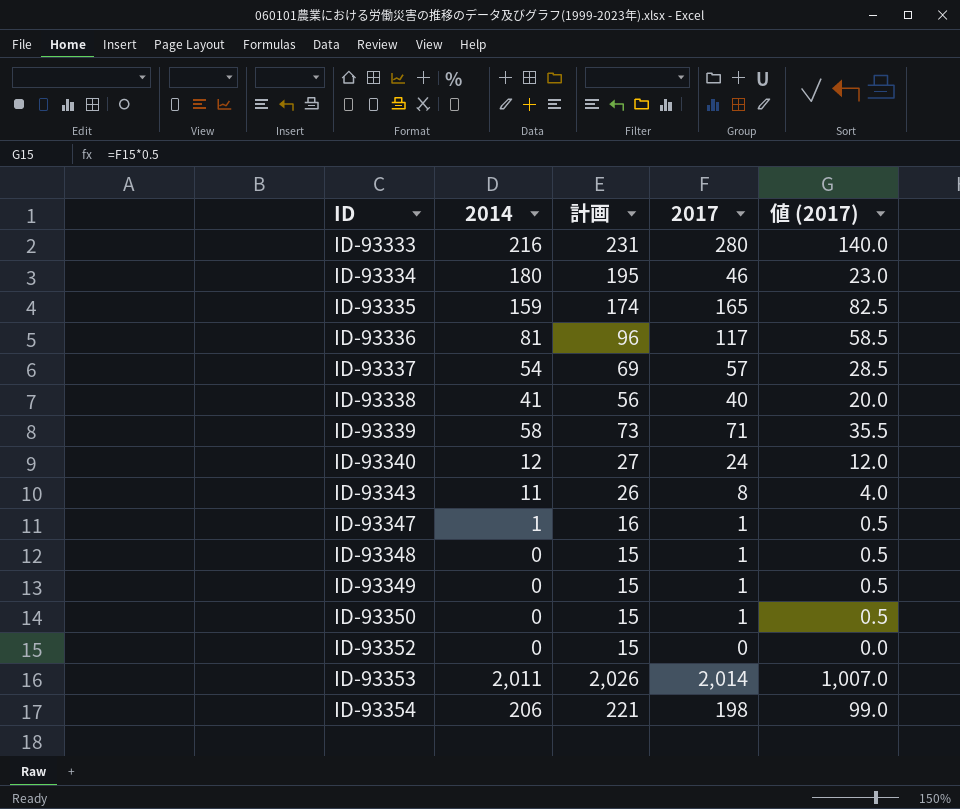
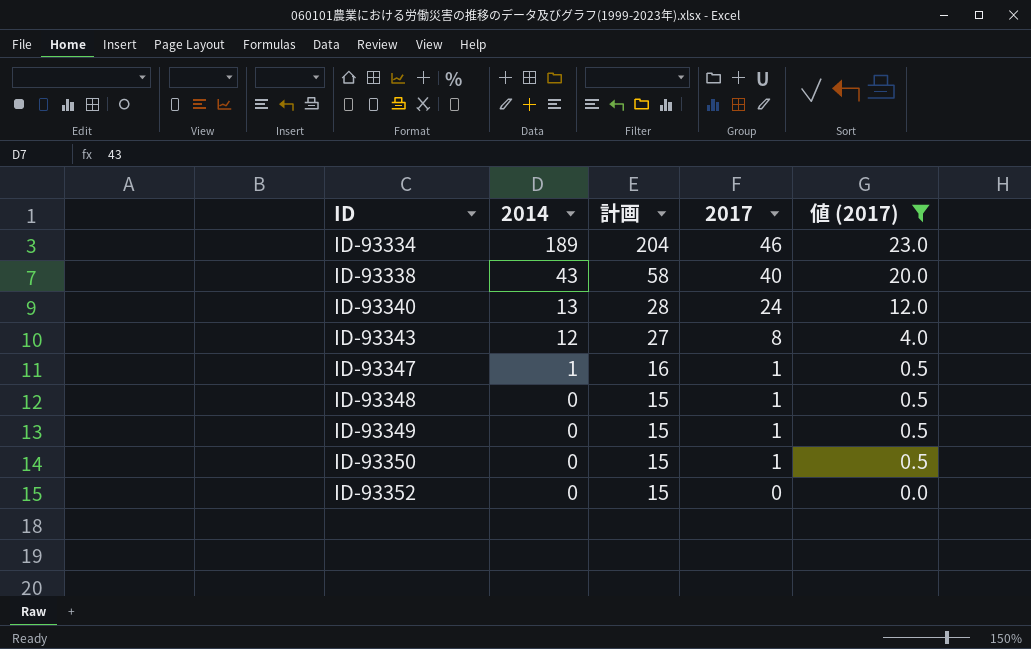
filter: none -> 値 (2017) <= 23.0
ID-93334 | 2014: 180 -> 189
ID-93334 | 計画: 195 -> 204
ID-93338 | 2014: 41 -> 43
ID-93338 | 計画: 56 -> 58
ID-93340 | 2014: 12 -> 13
ID-93340 | 計画: 27 -> 28
ID-93343 | 2014: 11 -> 12
ID-93343 | 計画: 26 -> 27

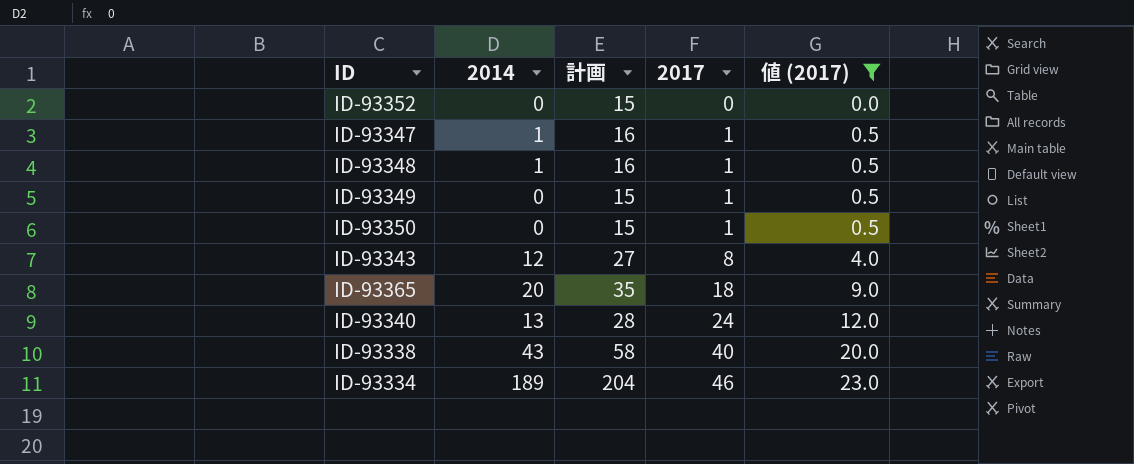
row order: ID ascending -> 2017 ascending
ID-93348 | 2014: 0 -> 1
ID-93348 | 計画: 15 -> 16
row ID-93365: none -> 20 | 35 | 18 | 9.0

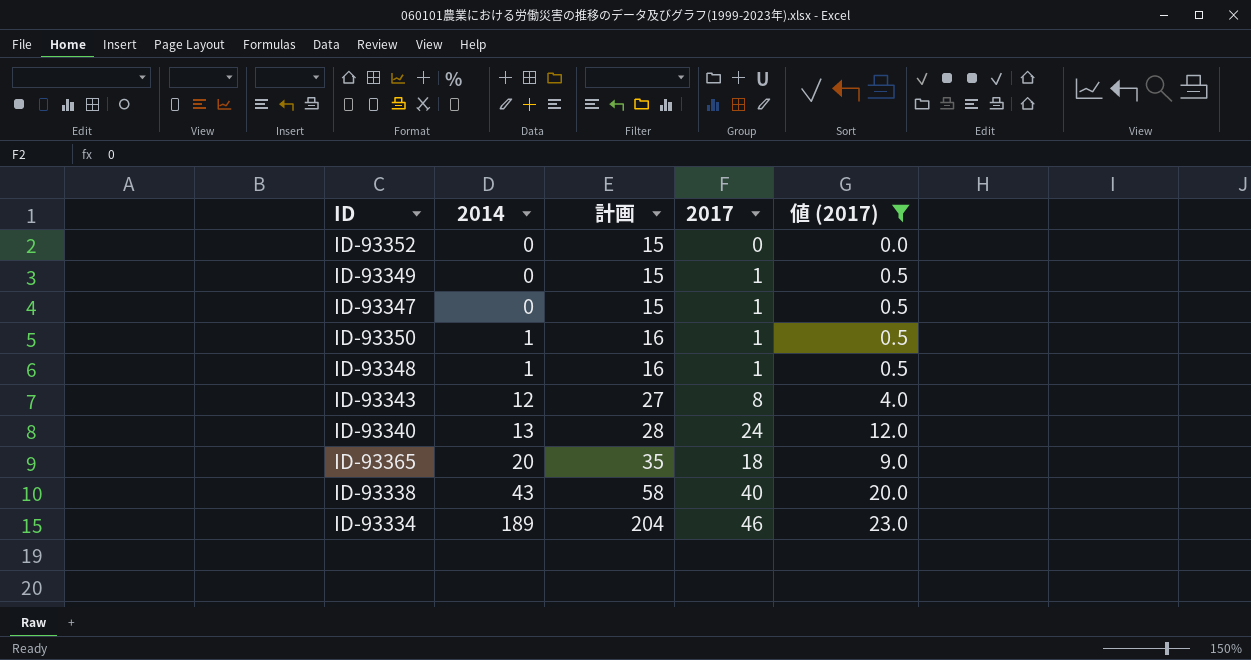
row order: 2017 ascending -> 2014 ascending
ID-93347 | 2014: 1 -> 0
ID-93347 | 計画: 16 -> 15
ID-93350 | 2014: 0 -> 1
ID-93350 | 計画: 15 -> 16

